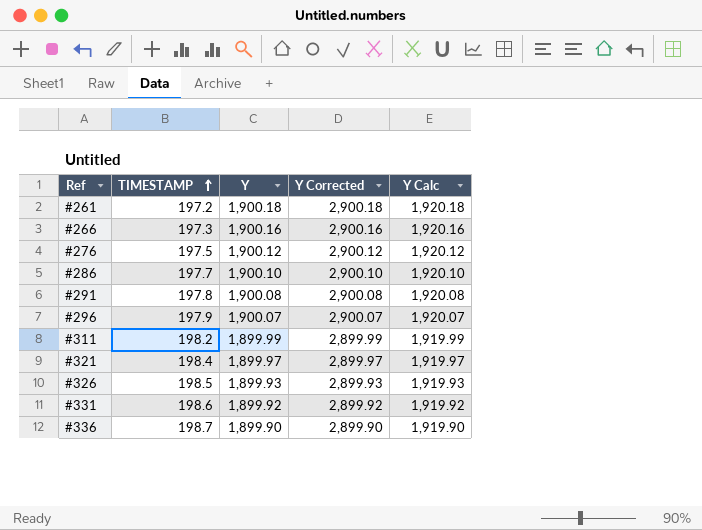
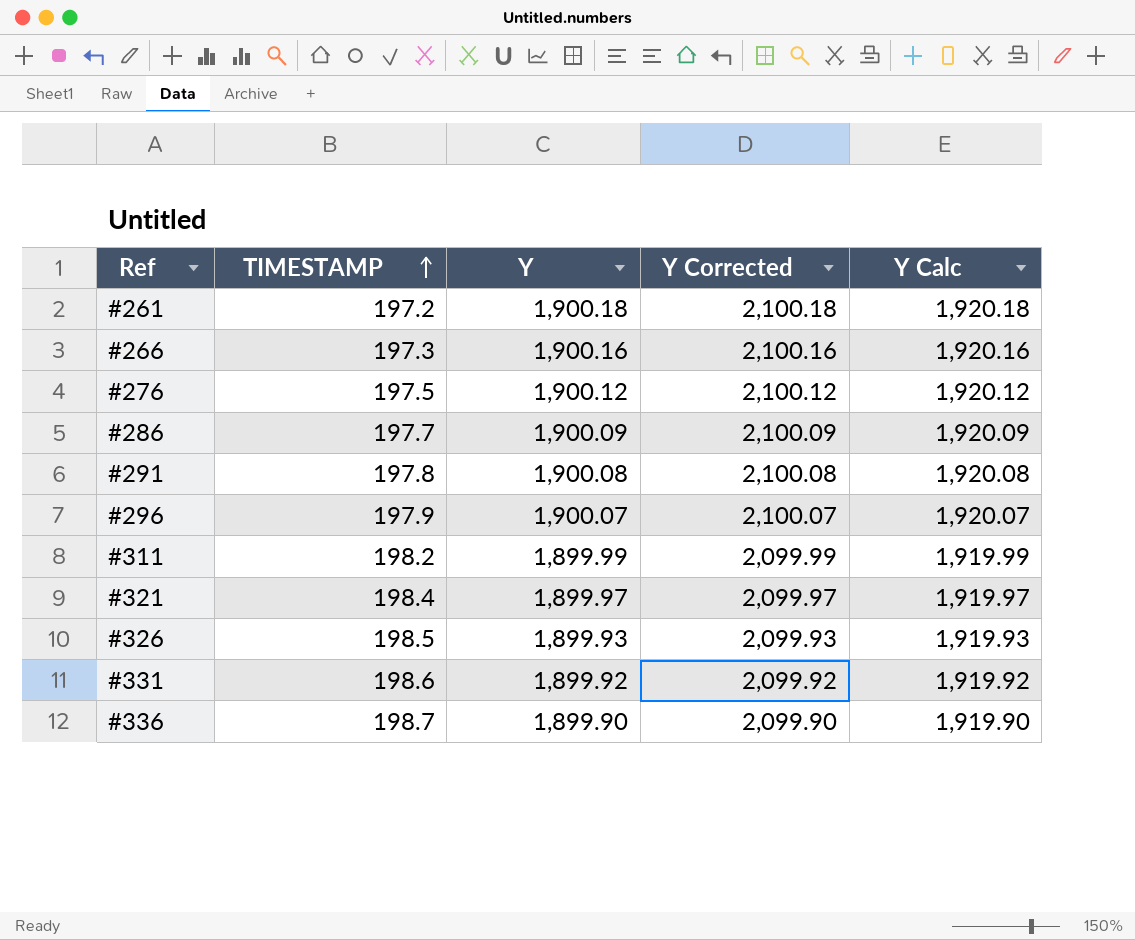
column Y Corrected | formula: [Y] + 1000 -> [Y] + 200
#286 | Y: 1,900.10 -> 1,900.09
#286 | Y Calc: 1,920.10 -> 1,920.09

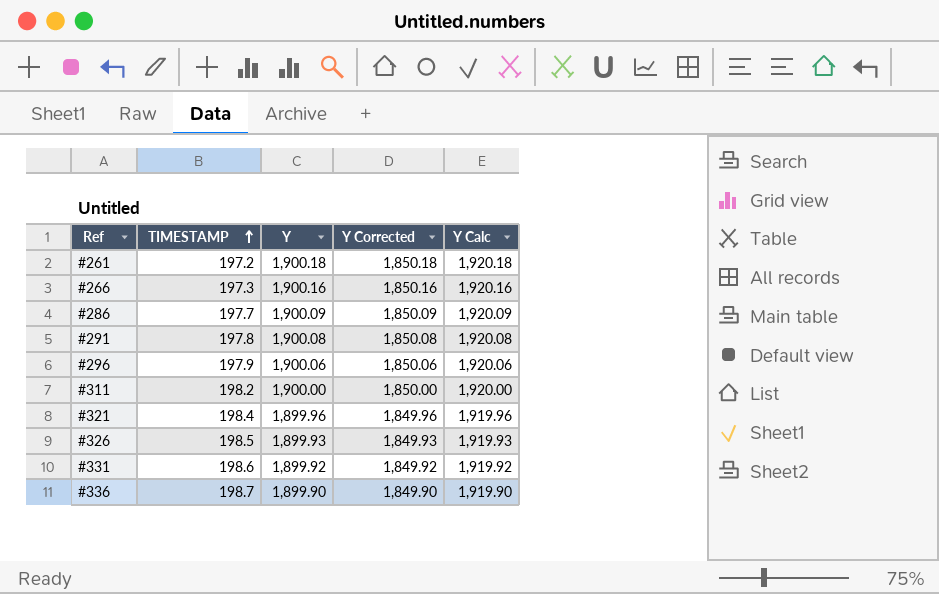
column Y Corrected | formula: [Y] + 200 -> [Y] - 50
row #276: 197.5 | 1,900.12 | 2,100.12 | 1,920.12 -> none
#296 | Y: 1,900.07 -> 1,900.06
#296 | Y Calc: 1,920.07 -> 1,920.06
#311 | Y: 1,899.99 -> 1,900.00
#311 | Y Calc: 1,919.99 -> 1,920.00
#321 | Y: 1,899.97 -> 1,899.96
#321 | Y Calc: 1,919.97 -> 1,919.96

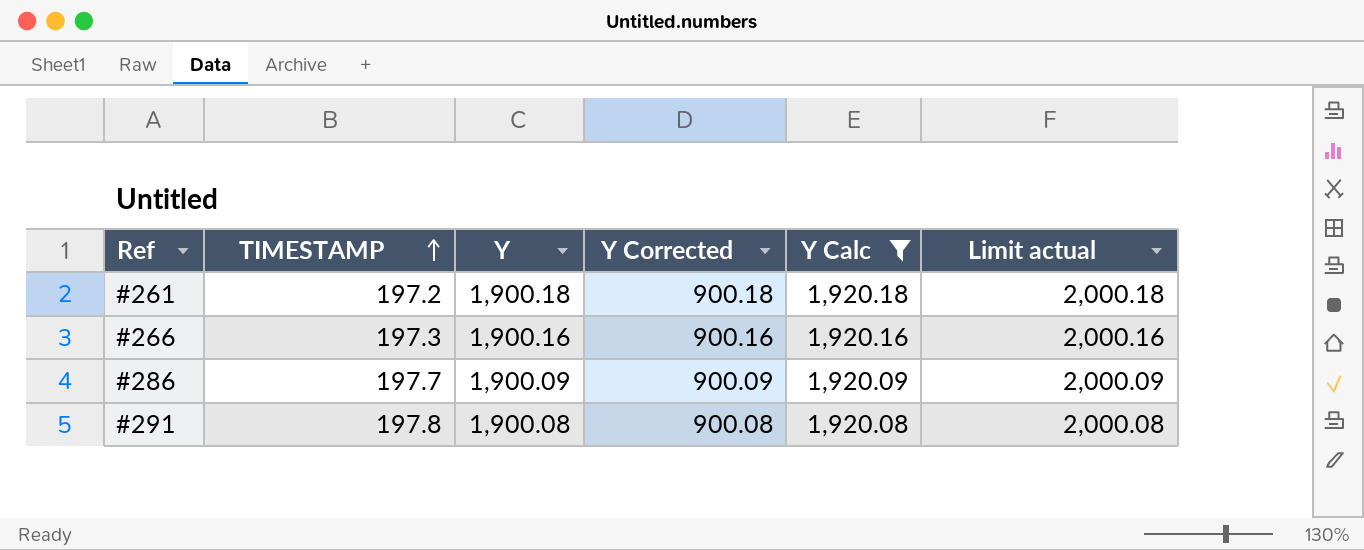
filter: none -> Y Calc >= 1,920.08
column Y Corrected | formula: [Y] - 50 -> [Y] - 1000
column Limit actual | formula: none -> [Y] + 100

